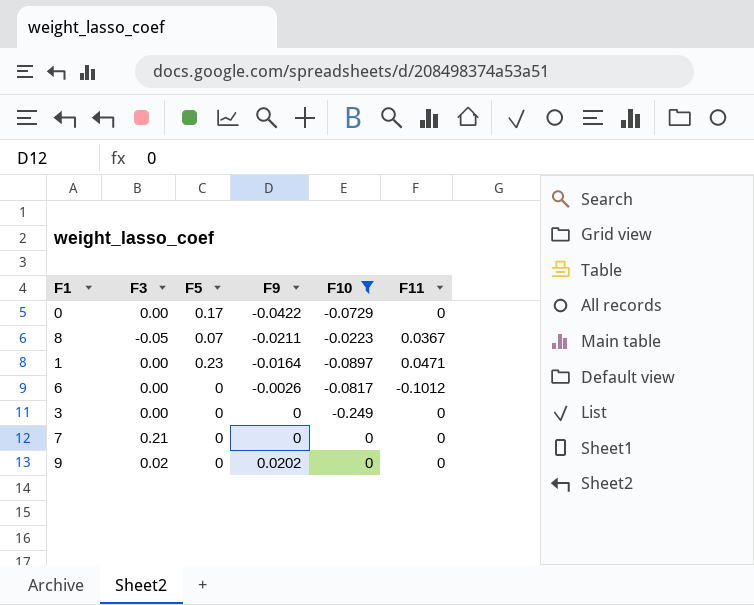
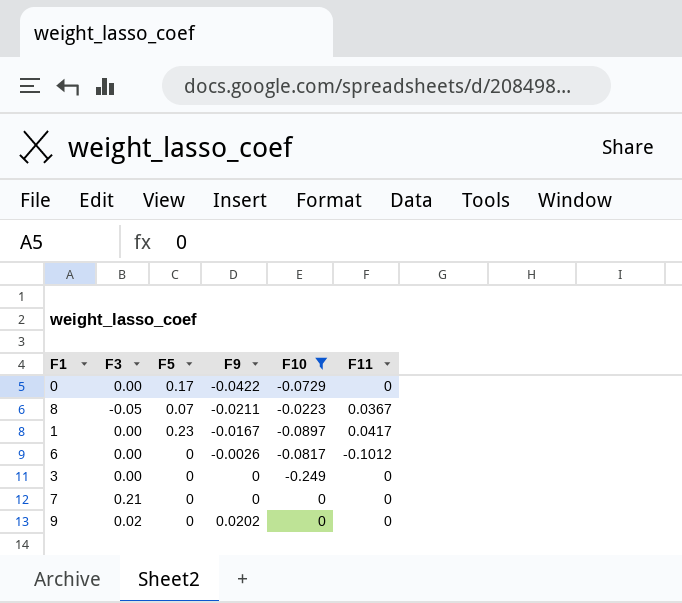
1 | F9: -0.0164 -> -0.0167
1 | F11: 0.0471 -> 0.0417

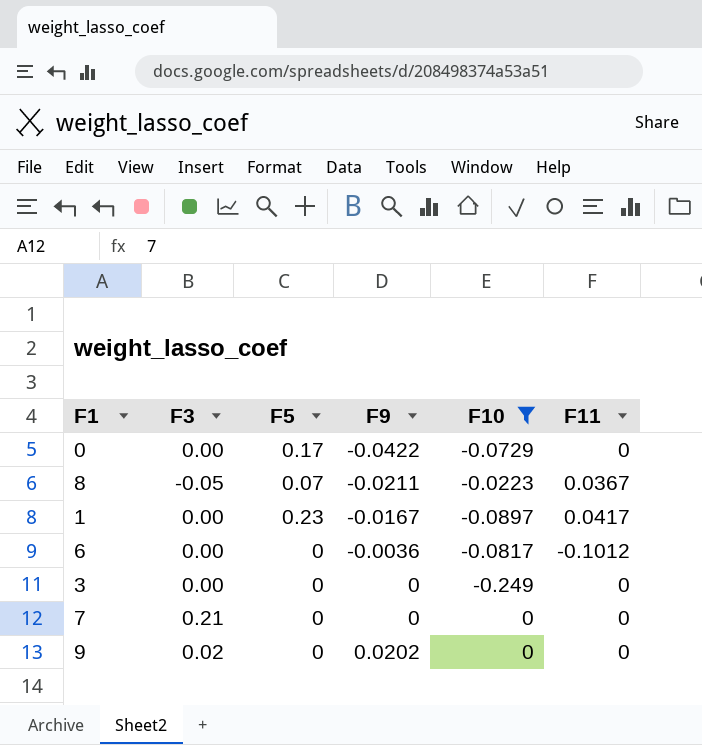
6 | F9: -0.0026 -> -0.0036

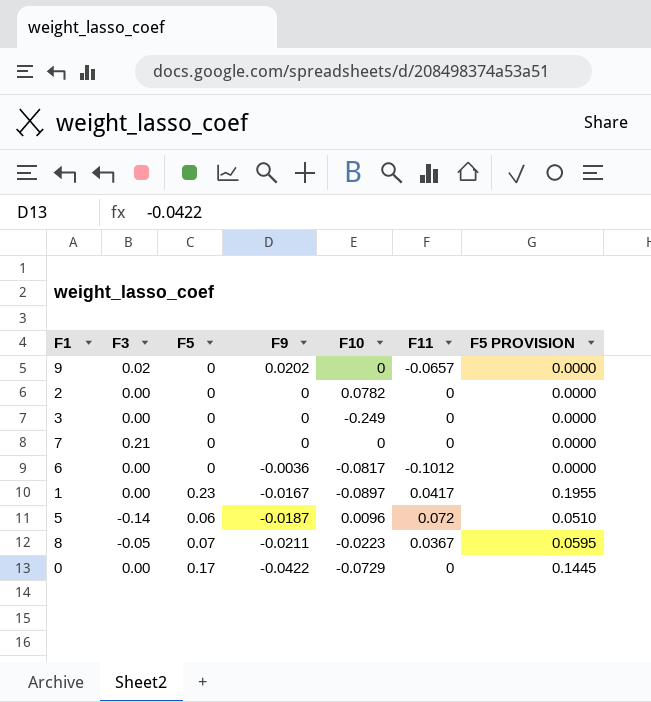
filter: F10 <= 0 -> none
row order: F9 ascending -> F9 descending
column F5 PROVISION | formula: none -> [F5] * 0.85
9 | F11: 0 -> -0.0657

